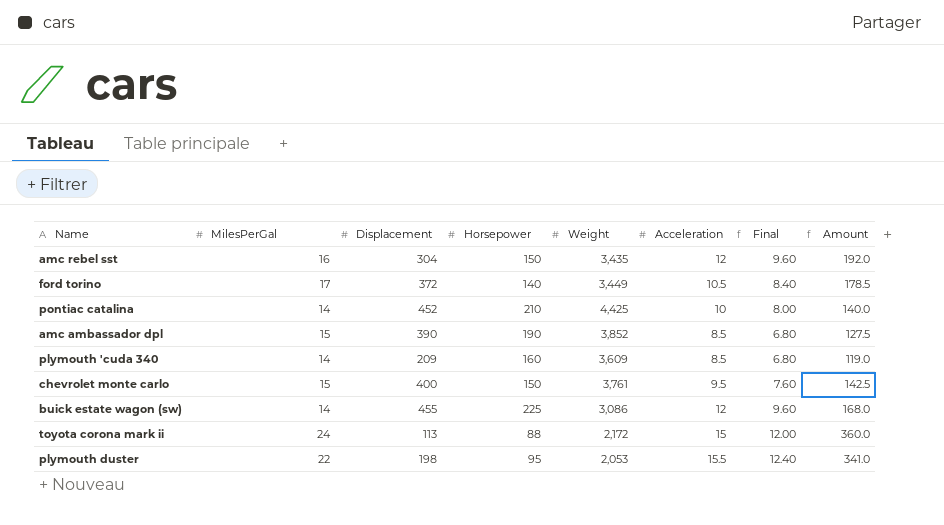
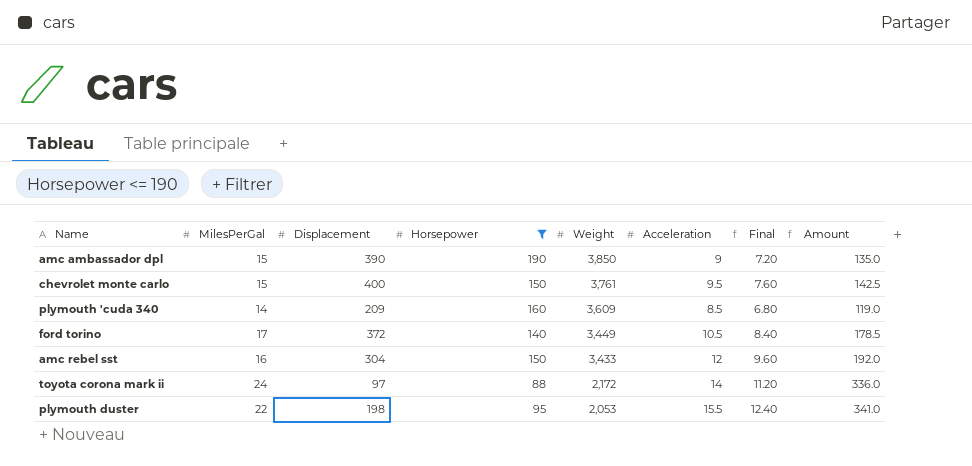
filter: none -> Horsepower <= 190
row order: none -> Weight descending
amc ambassador dpl | Weight: 3,852 -> 3,850
amc ambassador dpl | Acceleration: 8.5 -> 9
amc ambassador dpl | Final: 6.80 -> 7.20
amc ambassador dpl | Amount: 127.5 -> 135.0
amc rebel sst | Weight: 3,435 -> 3,433
toyota corona mark ii | Displacement: 113 -> 97
toyota corona mark ii | Acceleration: 15 -> 14
toyota corona mark ii | Final: 12.00 -> 11.20
toyota corona mark ii | Amount: 360.0 -> 336.0

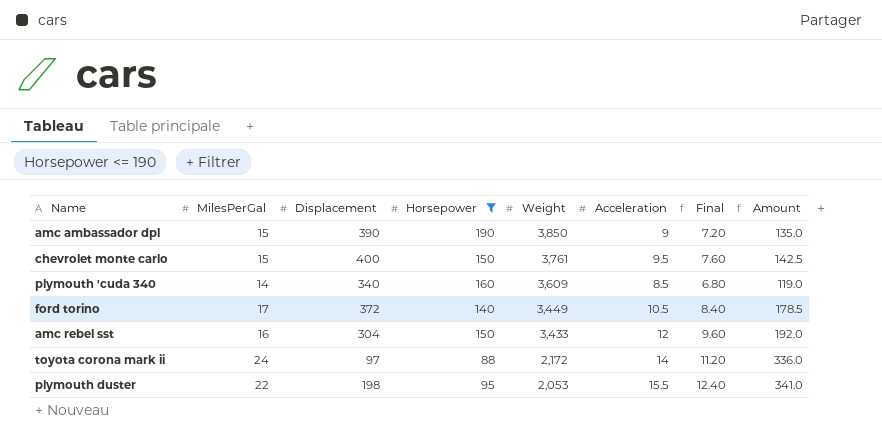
plymouth 'cuda 340 | Displacement: 209 -> 340

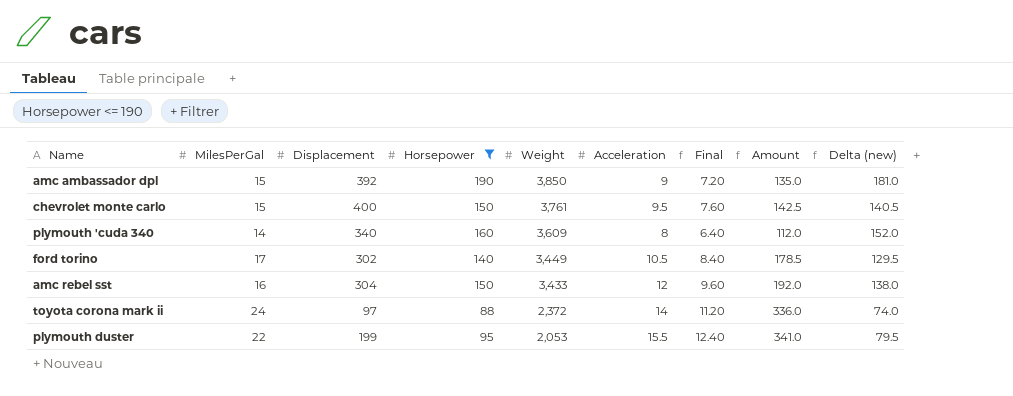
column Delta (new) | formula: none -> [Horsepower] - [Acceleration]
amc ambassador dpl | Displacement: 390 -> 392
plymouth 'cuda 340 | Acceleration: 8.5 -> 8
plymouth 'cuda 340 | Final: 6.80 -> 6.40
plymouth 'cuda 340 | Amount: 119.0 -> 112.0
ford torino | Displacement: 372 -> 302
toyota corona mark ii | Weight: 2,172 -> 2,372
plymouth duster | Displacement: 198 -> 199

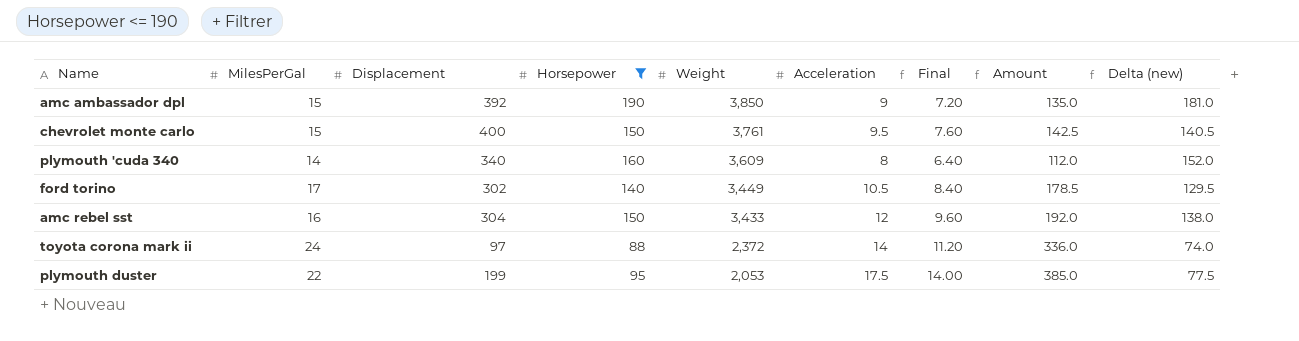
plymouth duster | Acceleration: 15.5 -> 17.5
plymouth duster | Final: 12.40 -> 14.00
plymouth duster | Amount: 341.0 -> 385.0
plymouth duster | Delta (new): 79.5 -> 77.5

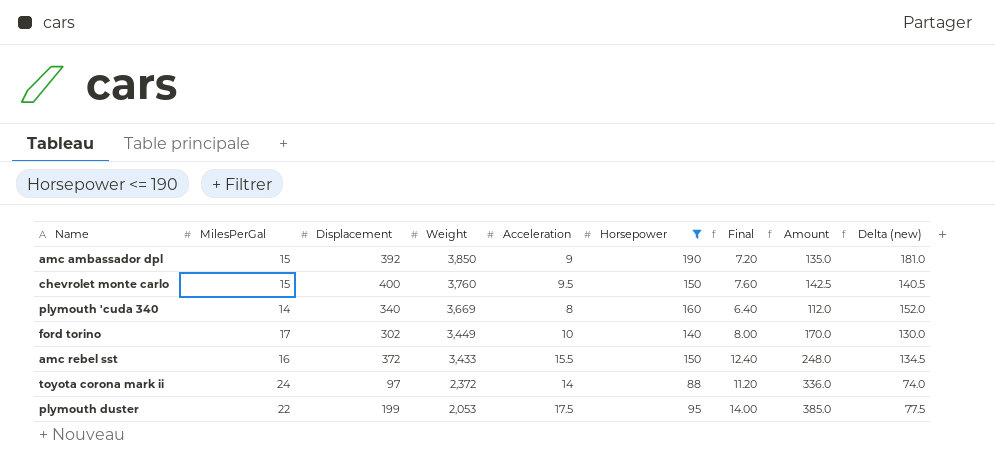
column Horsepower | position: 4 -> 6
chevrolet monte carlo | Weight: 3,761 -> 3,760
plymouth 'cuda 340 | Weight: 3,609 -> 3,669
ford torino | Acceleration: 10.5 -> 10
ford torino | Final: 8.40 -> 8.00
ford torino | Amount: 178.5 -> 170.0
ford torino | Delta (new): 129.5 -> 130.0
amc rebel sst | Displacement: 304 -> 372
amc rebel sst | Acceleration: 12 -> 15.5
amc rebel sst | Final: 9.60 -> 12.40
amc rebel sst | Amount: 192.0 -> 248.0
amc rebel sst | Delta (new): 138.0 -> 134.5

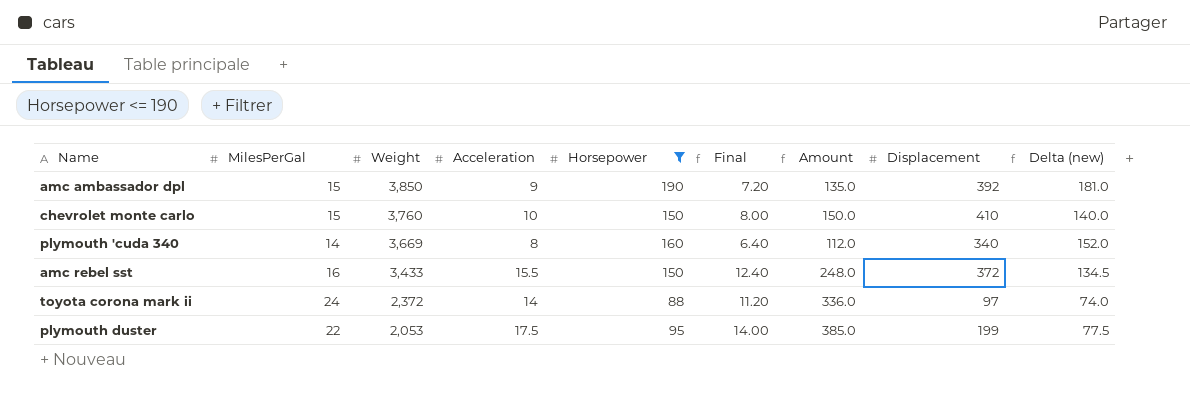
column Displacement | position: 3 -> 8
row ford torino: 17 | 302 | 3,449 | 10 | 140 | 8.00 | 170.0 | 130.0 -> none
chevrolet monte carlo | Acceleration: 9.5 -> 10
chevrolet monte carlo | Final: 7.60 -> 8.00
chevrolet monte carlo | Amount: 142.5 -> 150.0
chevrolet monte carlo | Displacement: 400 -> 410
chevrolet monte carlo | Delta (new): 140.5 -> 140.0

